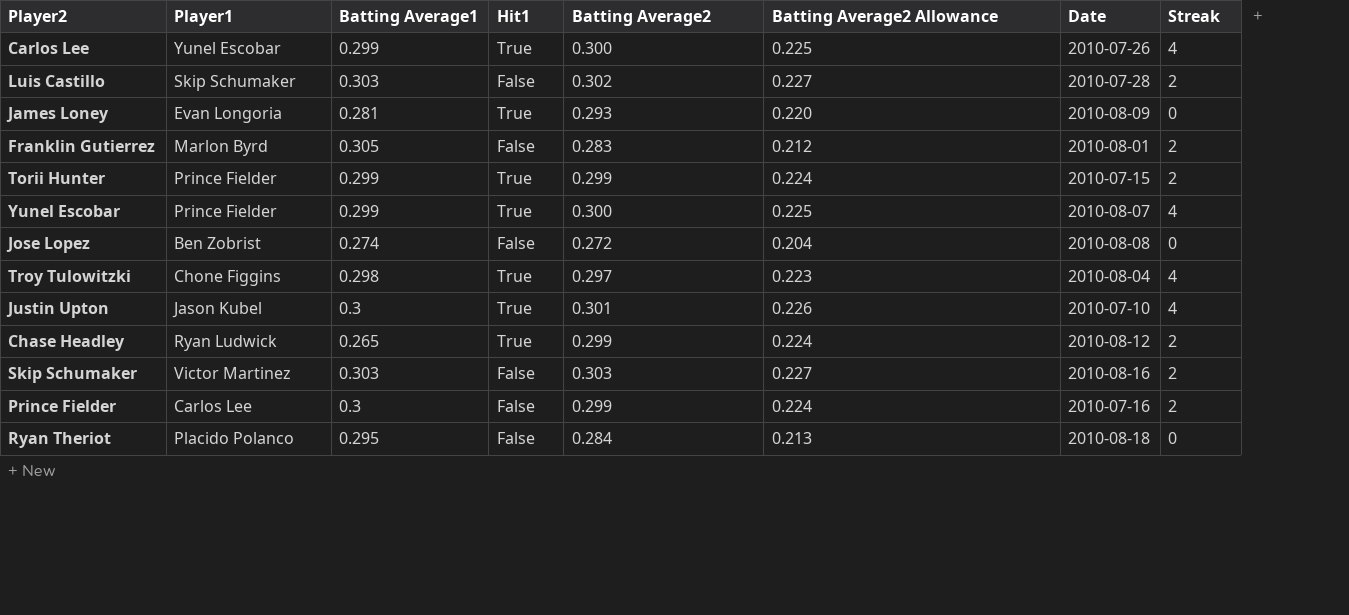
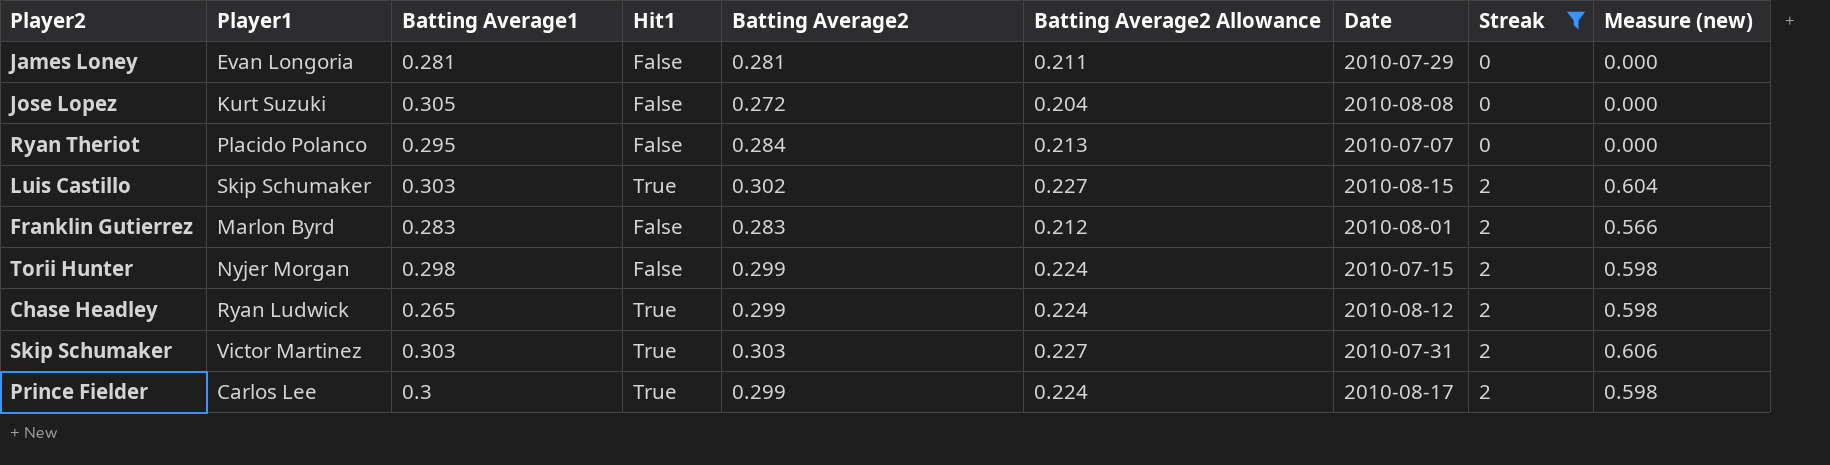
filter: none -> Streak != 4
row order: none -> Streak ascending
column Measure (new) | formula: none -> [Batting Average2] * [Streak]
James Loney | Hit1: True -> False
James Loney | Batting Average2: 0.293 -> 0.281
James Loney | Batting Average2 Allowance: 0.220 -> 0.211
James Loney | Date: 2010-08-09 -> 2010-07-29
Jose Lopez | Player1: Ben Zobrist -> Kurt Suzuki
Jose Lopez | Batting Average1: 0.274 -> 0.305
Ryan Theriot | Date: 2010-08-18 -> 2010-07-07
Luis Castillo | Hit1: False -> True
Luis Castillo | Date: 2010-07-28 -> 2010-08-15
Franklin Gutierrez | Batting Average1: 0.305 -> 0.283
Torii Hunter | Player1: Prince Fielder -> Nyjer Morgan
Torii Hunter | Batting Average1: 0.299 -> 0.298
Torii Hunter | Hit1: True -> False
Skip Schumaker | Hit1: False -> True
Skip Schumaker | Date: 2010-08-16 -> 2010-07-31
Prince Fielder | Hit1: False -> True
Prince Fielder | Date: 2010-07-16 -> 2010-08-17

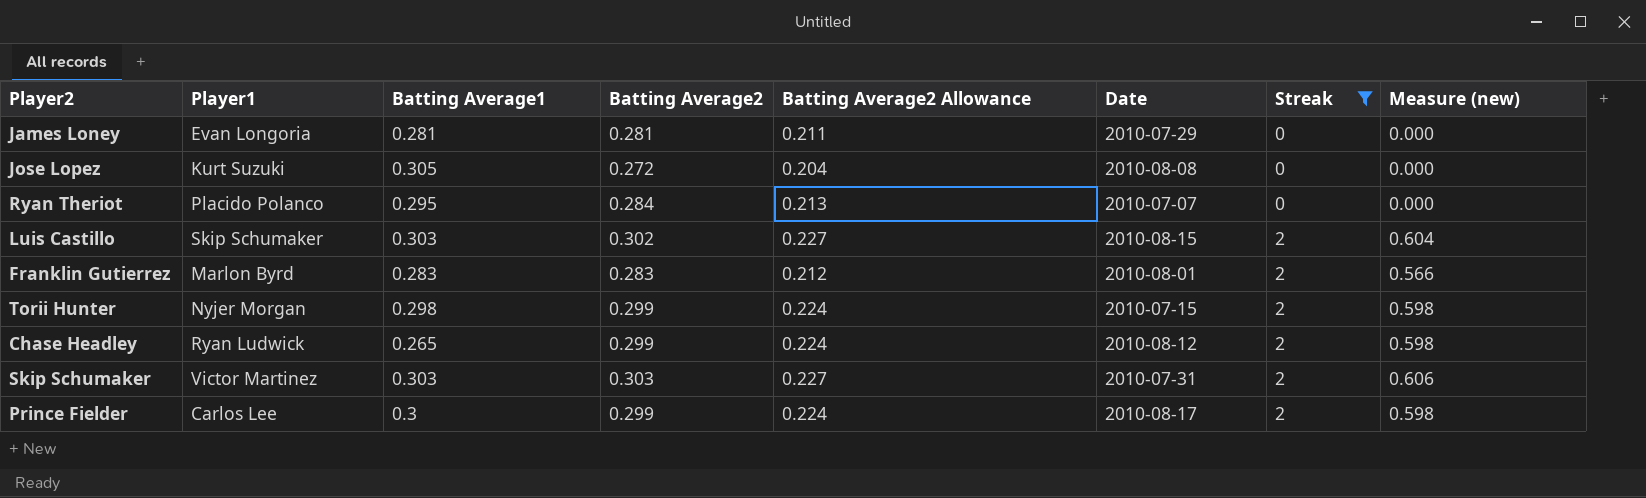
column Hit1 | position: 4 -> none

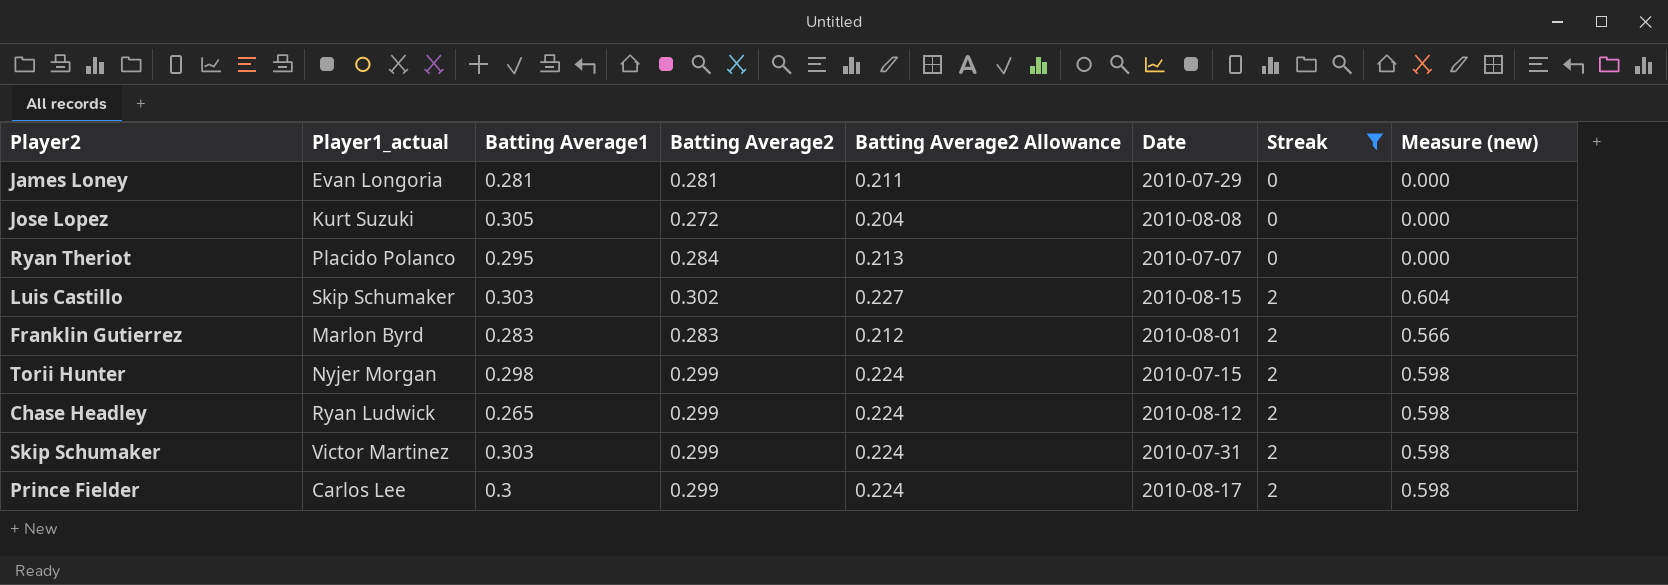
column name: Player1 -> Player1_actual
Skip Schumaker | Batting Average2: 0.303 -> 0.299
Skip Schumaker | Batting Average2 Allowance: 0.227 -> 0.224
Skip Schumaker | Measure (new): 0.606 -> 0.598

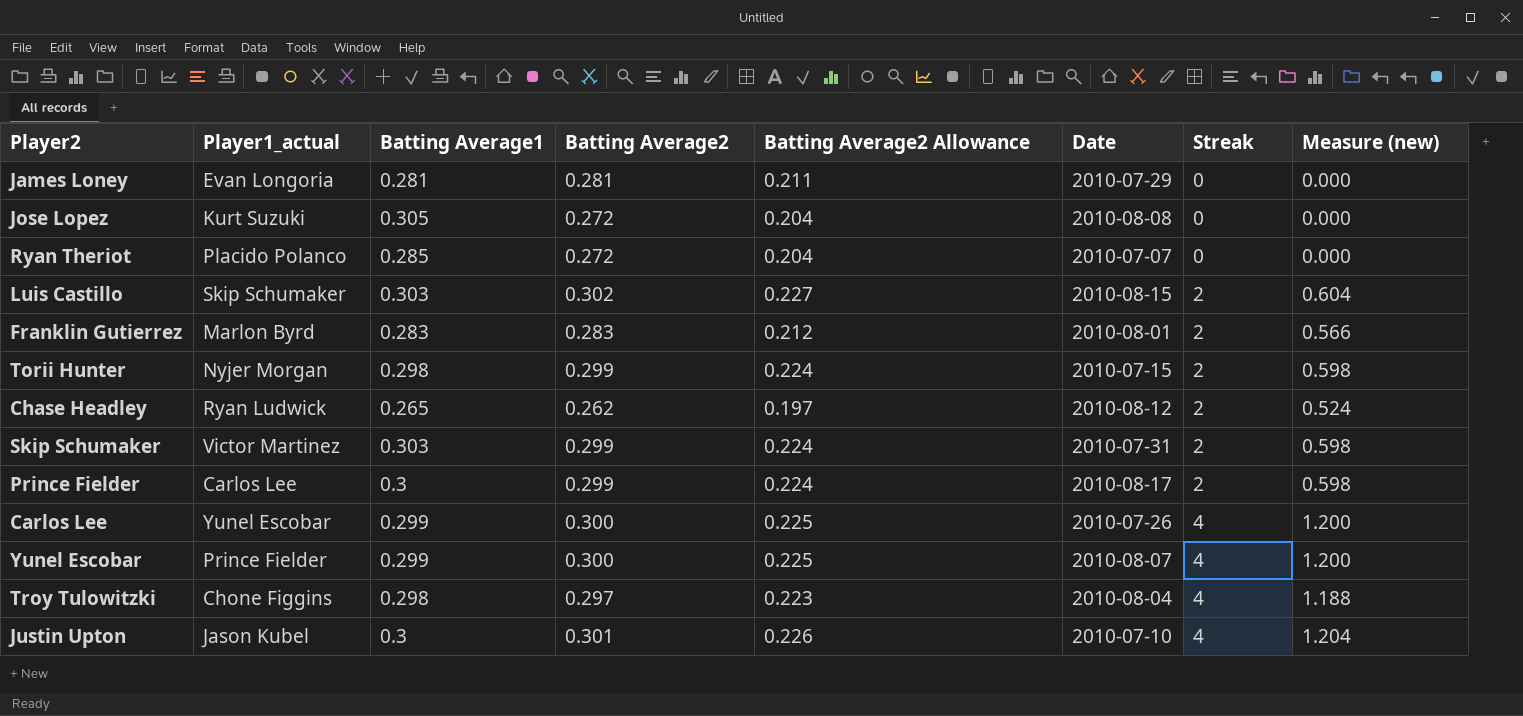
filter: Streak != 4 -> none
Ryan Theriot | Batting Average1: 0.295 -> 0.285
Ryan Theriot | Batting Average2: 0.284 -> 0.272
Ryan Theriot | Batting Average2 Allowance: 0.213 -> 0.204
Chase Headley | Batting Average2: 0.299 -> 0.262
Chase Headley | Batting Average2 Allowance: 0.224 -> 0.197
Chase Headley | Measure (new): 0.598 -> 0.524

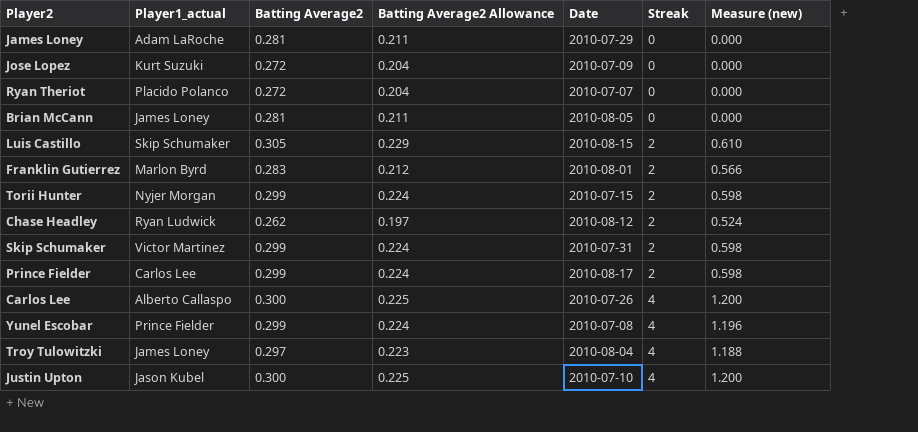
column Batting Average1 | position: 3 -> none
James Loney | Player1_actual: Evan Longoria -> Adam LaRoche
Jose Lopez | Date: 2010-08-08 -> 2010-07-09
row Brian McCann: none -> James Loney | 0.281 | 0.211 | 2010-08-05 | 0 | 0.000
Luis Castillo | Batting Average2: 0.302 -> 0.305
Luis Castillo | Batting Average2 Allowance: 0.227 -> 0.229
Luis Castillo | Measure (new): 0.604 -> 0.610
Carlos Lee | Player1_actual: Yunel Escobar -> Alberto Callaspo
Yunel Escobar | Batting Average2: 0.300 -> 0.299
Yunel Escobar | Batting Average2 Allowance: 0.225 -> 0.224
Yunel Escobar | Date: 2010-08-07 -> 2010-07-08
Yunel Escobar | Measure (new): 1.200 -> 1.196
Troy Tulowitzki | Player1_actual: Chone Figgins -> James Loney
Justin Upton | Batting Average2: 0.301 -> 0.300
Justin Upton | Batting Average2 Allowance: 0.226 -> 0.225
Justin Upton | Measure (new): 1.204 -> 1.200

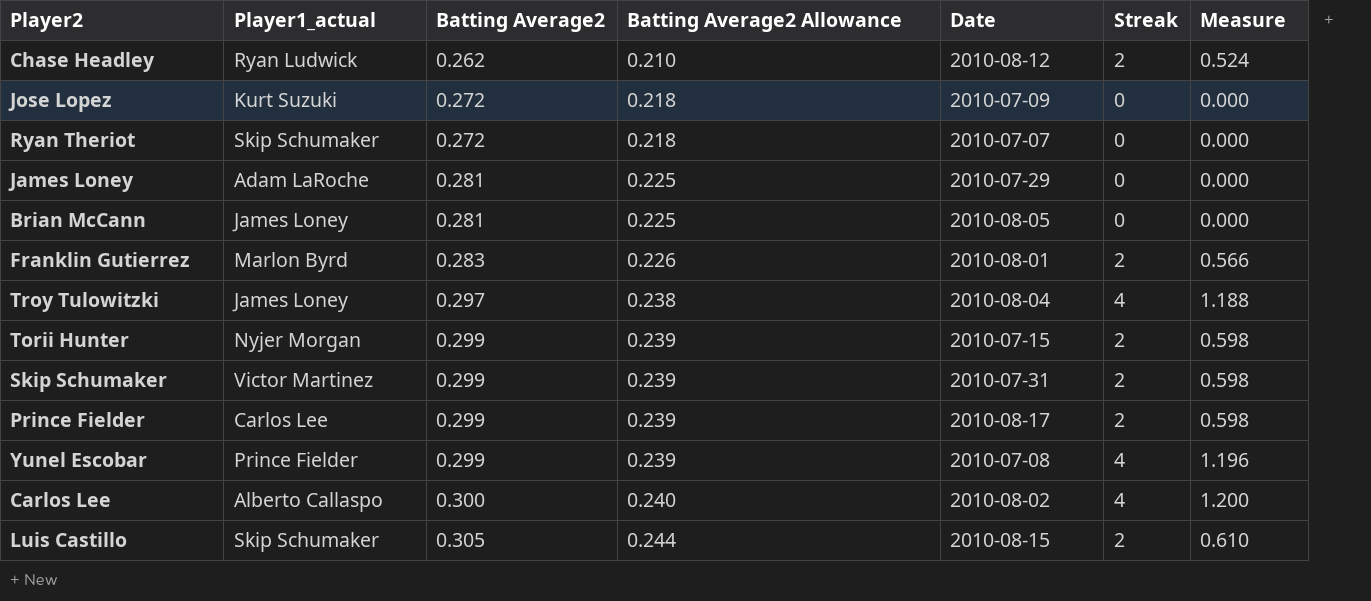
row order: Streak ascending -> Batting Average2 ascending
column Batting Average2 Allowance | formula: [Batting Average2] * 0.75 -> [Batting Average2] * 0.8
column name: Measure (new) -> Measure
row Justin Upton: Jason Kubel | 0.300 | 0.225 | 2010-07-10 | 4 | 1.200 -> none
Ryan Theriot | Player1_actual: Placido Polanco -> Skip Schumaker
Carlos Lee | Date: 2010-07-26 -> 2010-08-02

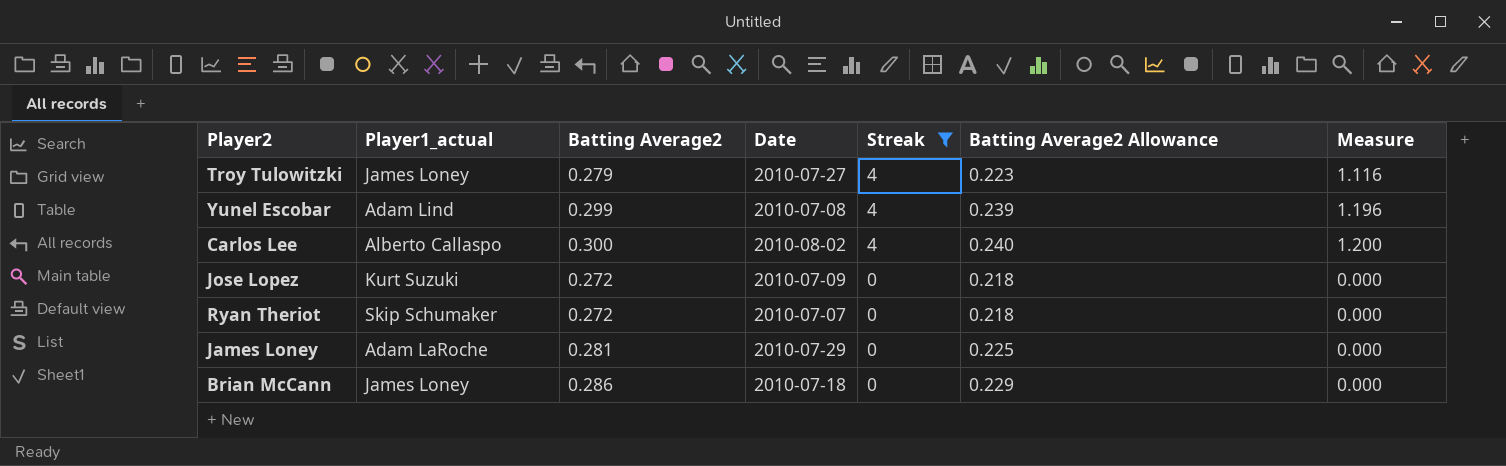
filter: none -> Streak != 2
row order: Batting Average2 ascending -> Streak descending
column Batting Average2 Allowance | position: 4 -> 6
Troy Tulowitzki | Batting Average2: 0.297 -> 0.279
Troy Tulowitzki | Date: 2010-08-04 -> 2010-07-27
Troy Tulowitzki | Batting Average2 Allowance: 0.238 -> 0.223
Troy Tulowitzki | Measure: 1.188 -> 1.116
Yunel Escobar | Player1_actual: Prince Fielder -> Adam Lind
Brian McCann | Batting Average2: 0.281 -> 0.286
Brian McCann | Date: 2010-08-05 -> 2010-07-18
Brian McCann | Batting Average2 Allowance: 0.225 -> 0.229

